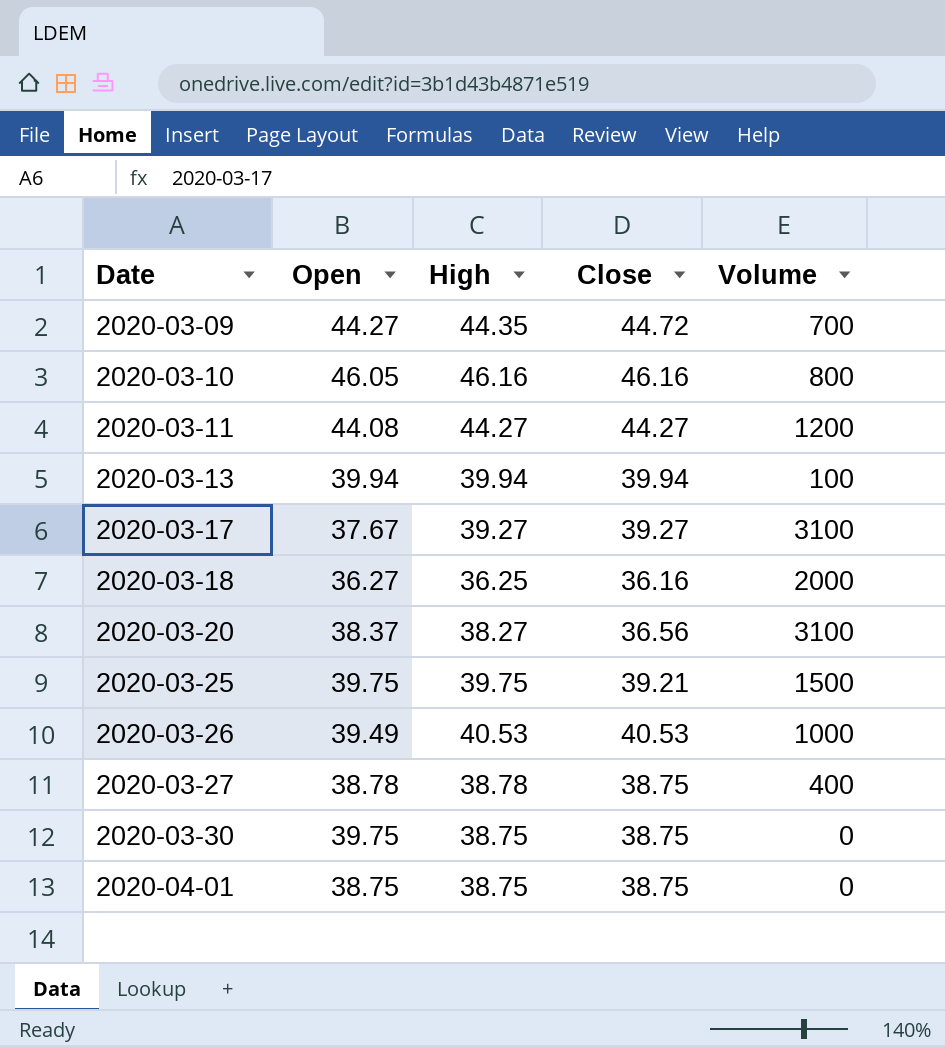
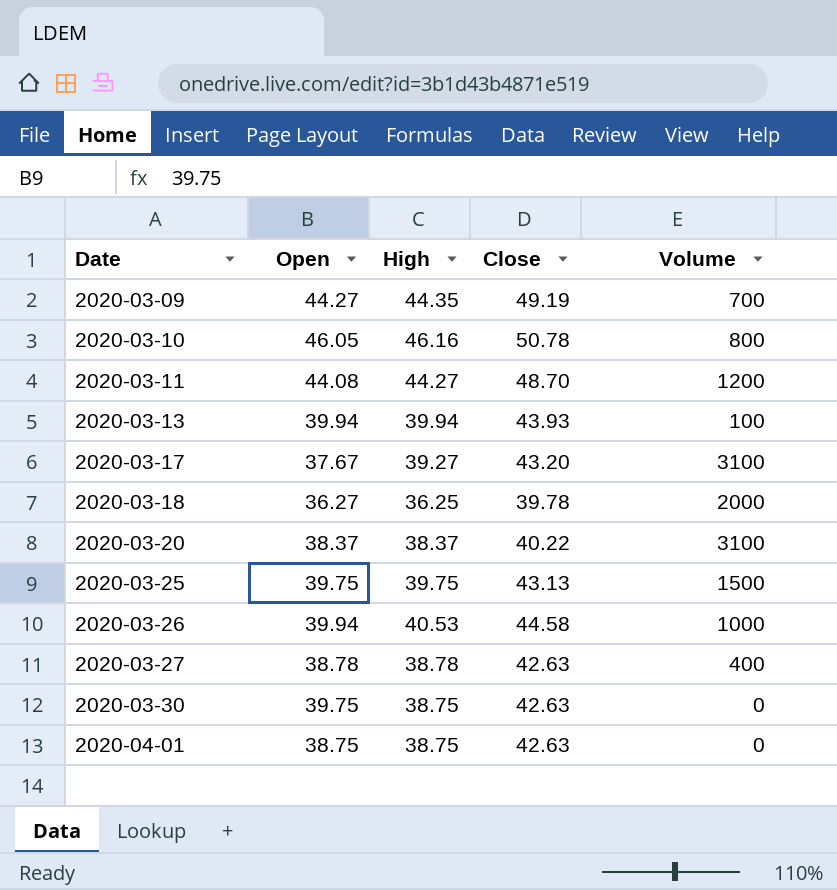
2020-03-09 | Close: 44.72 -> 49.19
2020-03-10 | Close: 46.16 -> 50.78
2020-03-11 | Close: 44.27 -> 48.70
2020-03-13 | Close: 39.94 -> 43.93
2020-03-17 | Close: 39.27 -> 43.20
2020-03-18 | Close: 36.16 -> 39.78
2020-03-20 | High: 38.27 -> 38.37
2020-03-20 | Close: 36.56 -> 40.22
2020-03-25 | Close: 39.21 -> 43.13
2020-03-26 | Open: 39.49 -> 39.94
2020-03-26 | Close: 40.53 -> 44.58
2020-03-27 | Close: 38.75 -> 42.63
2020-03-30 | Close: 38.75 -> 42.63
2020-04-01 | Close: 38.75 -> 42.63

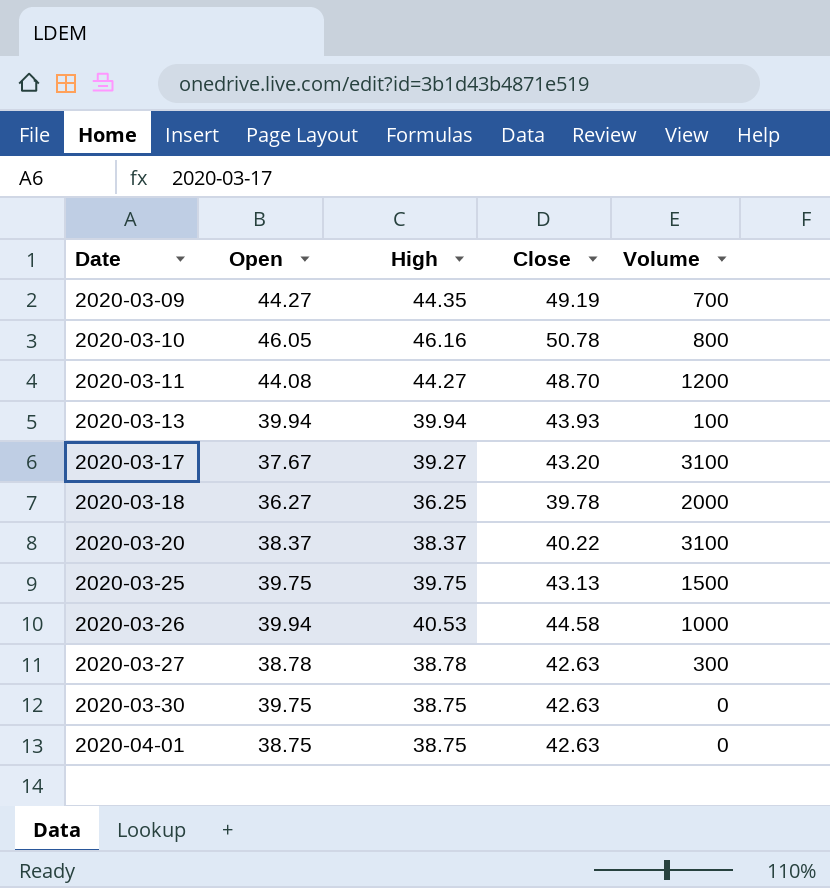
2020-03-27 | Volume: 400 -> 300

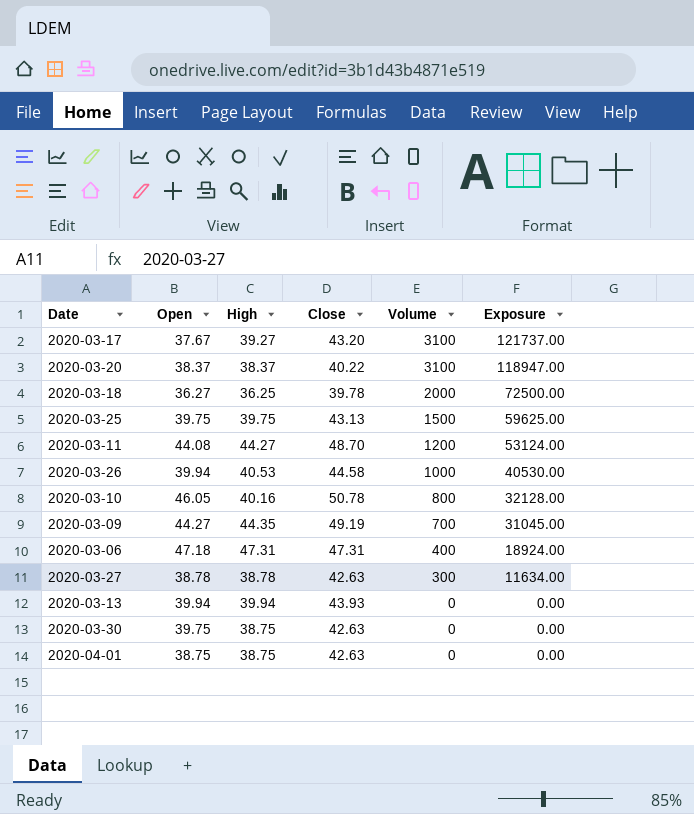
row order: Date ascending -> Volume descending
column Exposure | formula: none -> [High] * [Volume]
2020-03-10 | High: 46.16 -> 40.16
row 2020-03-06: none -> 47.18 | 47.31 | 47.31 | 400 | 18924.00
2020-03-13 | Volume: 100 -> 0

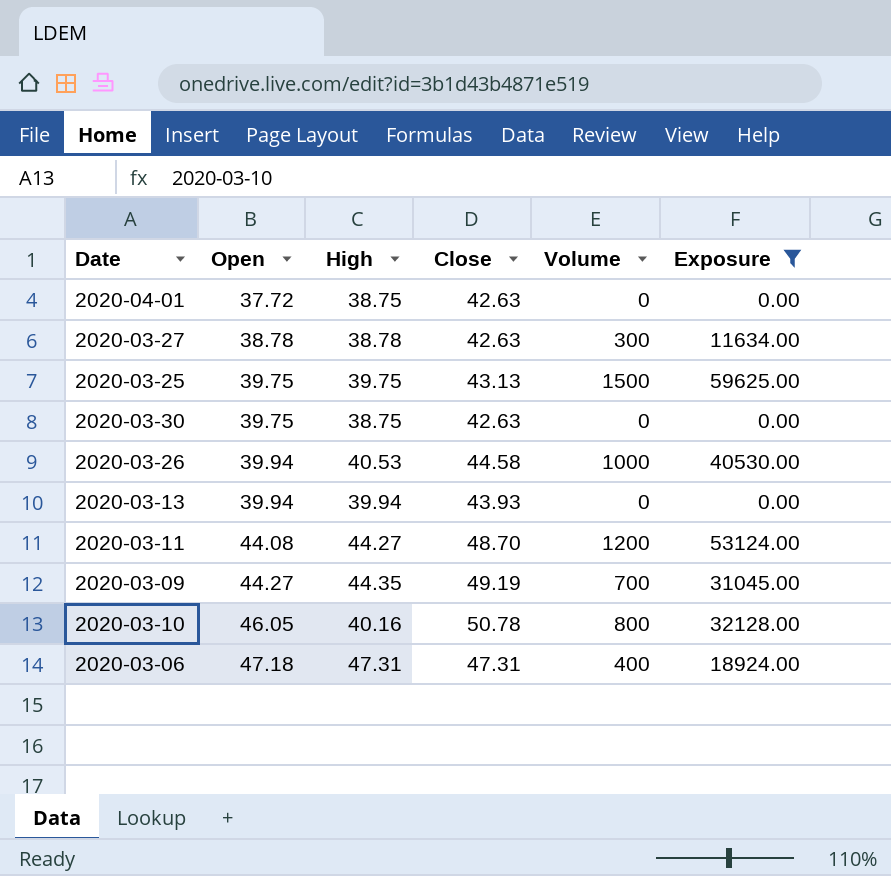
filter: none -> Exposure <= 59625.00
row order: Volume descending -> Open ascending
2020-04-01 | Open: 38.75 -> 37.72

